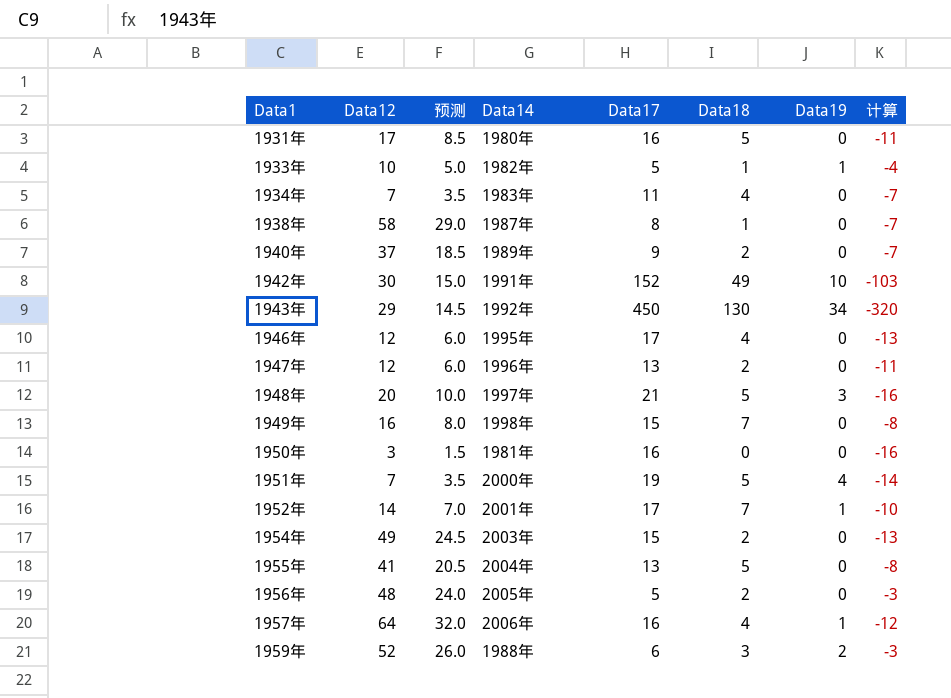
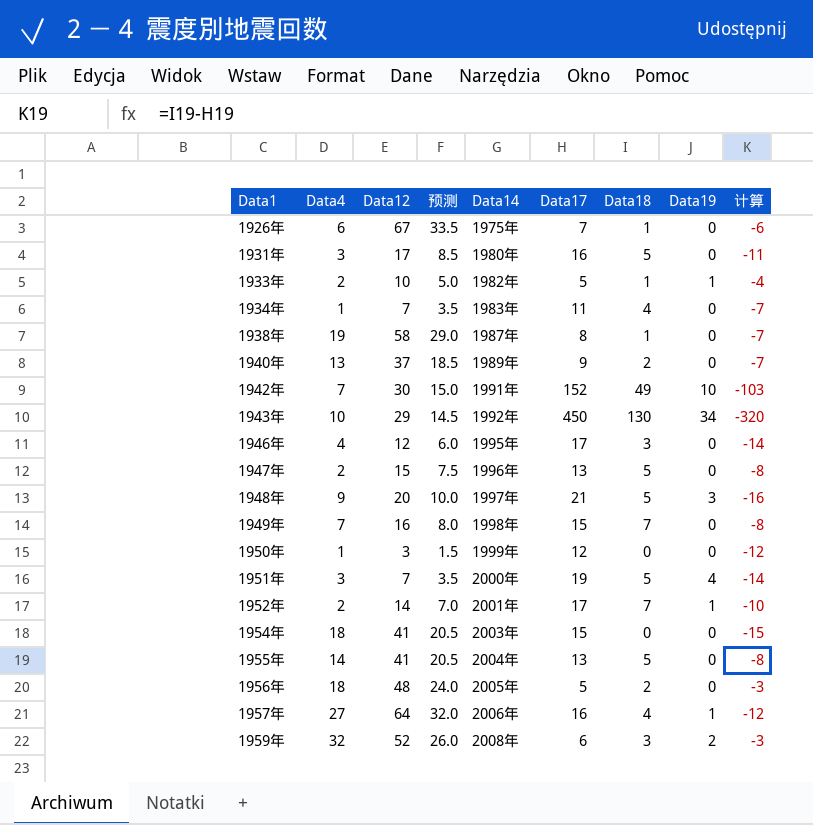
column Data4 | position: none -> 2
row 1926年: none -> 6 | 67 | 33.5 | 1975年 | 7 | 1 | 0 | -6
1946年 | Data18: 4 -> 3
1946年 | 计算: -13 -> -14
1947年 | Data12: 12 -> 15
1947年 | 预测: 6.0 -> 7.5
1947年 | Data18: 2 -> 5
1947年 | 计算: -11 -> -8
1950年 | Data14: 1981年 -> 1999年
1950年 | Data17: 16 -> 12
1950年 | 计算: -16 -> -12
1954年 | Data12: 49 -> 41
1954年 | 预测: 24.5 -> 20.5
1954年 | Data18: 2 -> 0
1954年 | 计算: -13 -> -15
1959年 | Data14: 1988年 -> 2008年

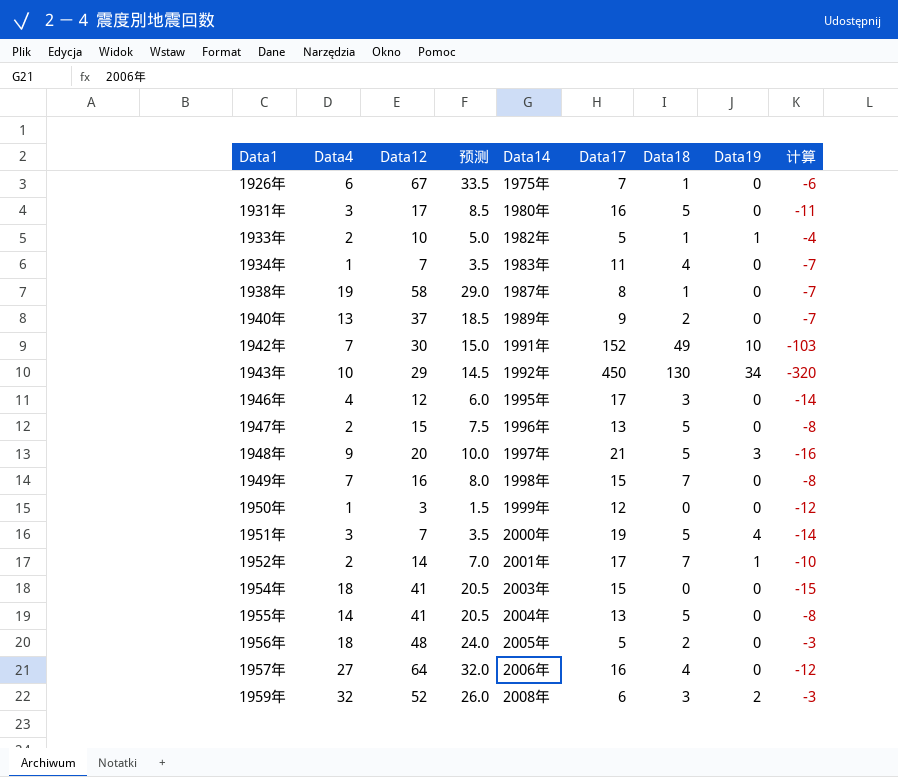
1957年 | Data19: 1 -> 0

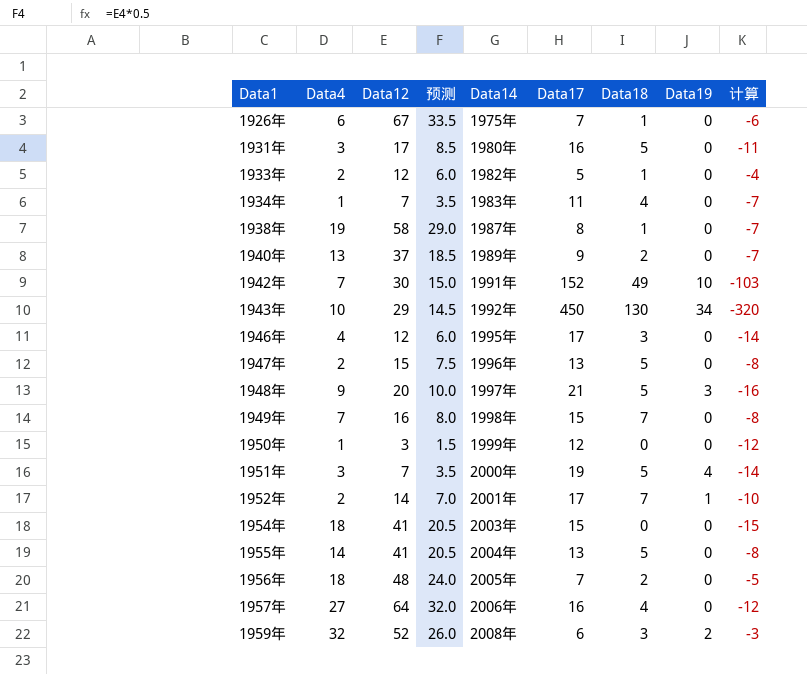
1933年 | Data12: 10 -> 12
1933年 | 预测: 5.0 -> 6.0
1933年 | Data19: 1 -> 0
1956年 | Data17: 5 -> 7
1956年 | 计算: -3 -> -5

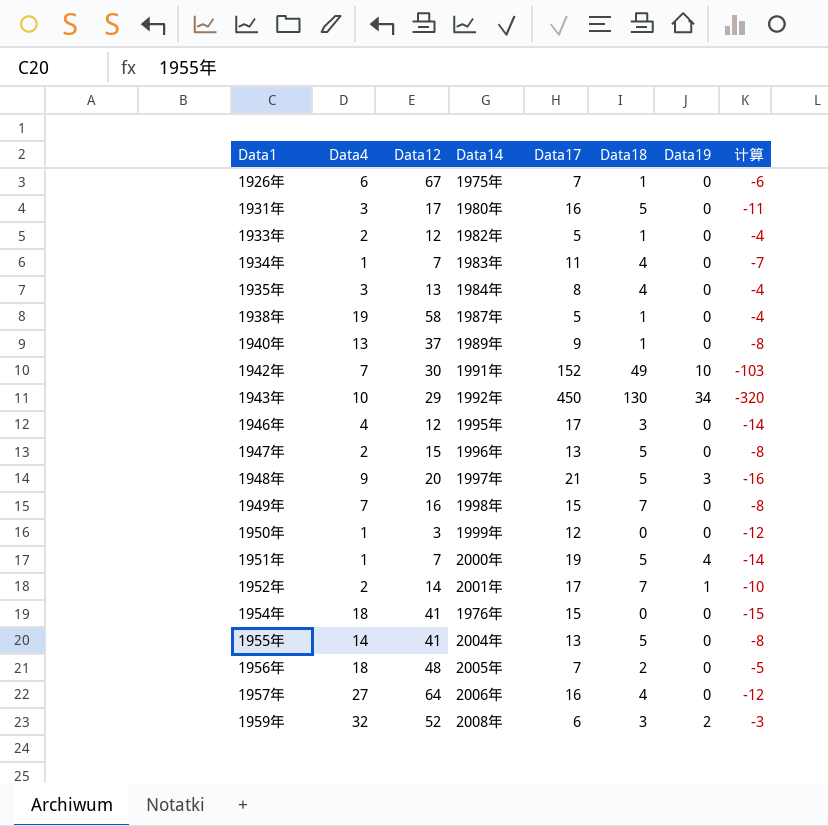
column 预测 | formula: [Data12] * 0.5 -> none
row 1935年: none -> 3 | 13 | 1984年 | 8 | 4 | 0 | -4
1938年 | Data17: 8 -> 5
1938年 | 计算: -7 -> -4
1940年 | Data18: 2 -> 1
1940年 | 计算: -7 -> -8
1951年 | Data4: 3 -> 1
1954年 | Data14: 2003年 -> 1976年

